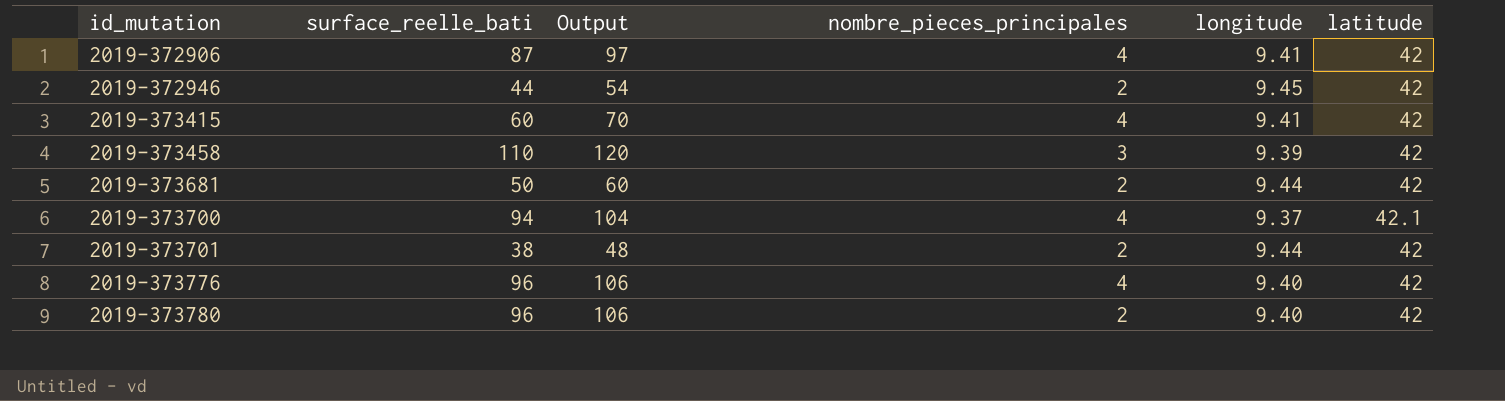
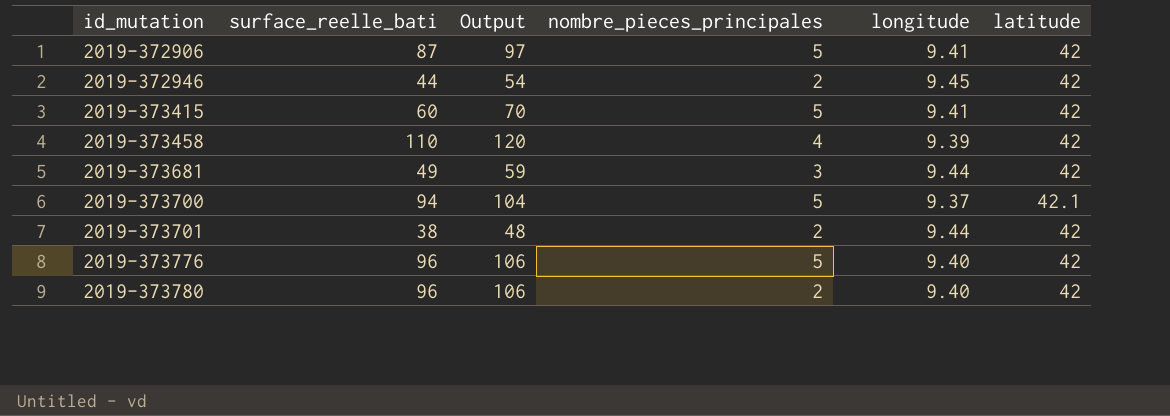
2019-372906 | nombre_pieces_principales: 4 -> 5
2019-373415 | nombre_pieces_principales: 4 -> 5
2019-373458 | nombre_pieces_principales: 3 -> 4
2019-373681 | surface_reelle_bati: 50 -> 49
2019-373681 | Output: 60 -> 59
2019-373681 | nombre_pieces_principales: 2 -> 3
2019-373700 | nombre_pieces_principales: 4 -> 5
2019-373776 | nombre_pieces_principales: 4 -> 5

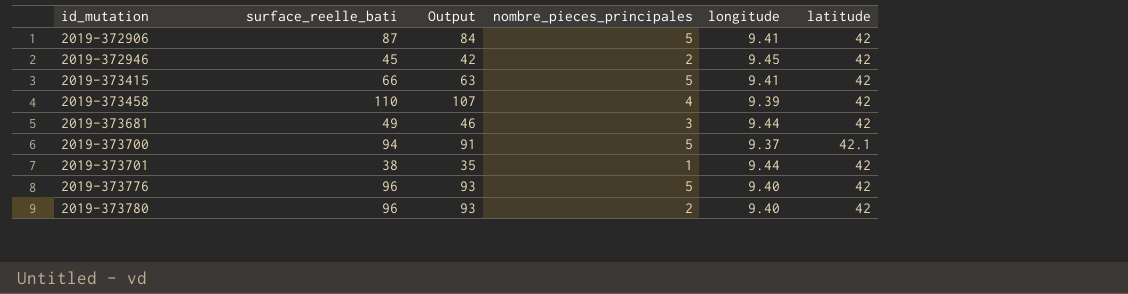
column Output | formula: [surface_reelle_bati] + 10 -> [surface_reelle_bati] - 3
2019-372946 | surface_reelle_bati: 44 -> 45
2019-373415 | surface_reelle_bati: 60 -> 66
2019-373701 | nombre_pieces_principales: 2 -> 1

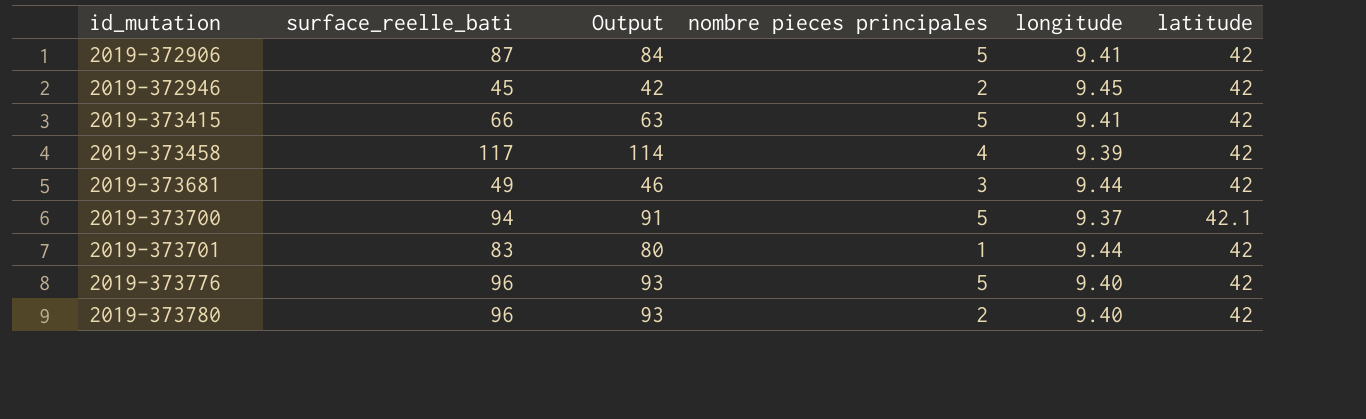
column name: nombre_pieces_principales -> nombre pieces principales
2019-373458 | surface_reelle_bati: 110 -> 117
2019-373458 | Output: 107 -> 114
2019-373701 | surface_reelle_bati: 38 -> 83
2019-373701 | Output: 35 -> 80

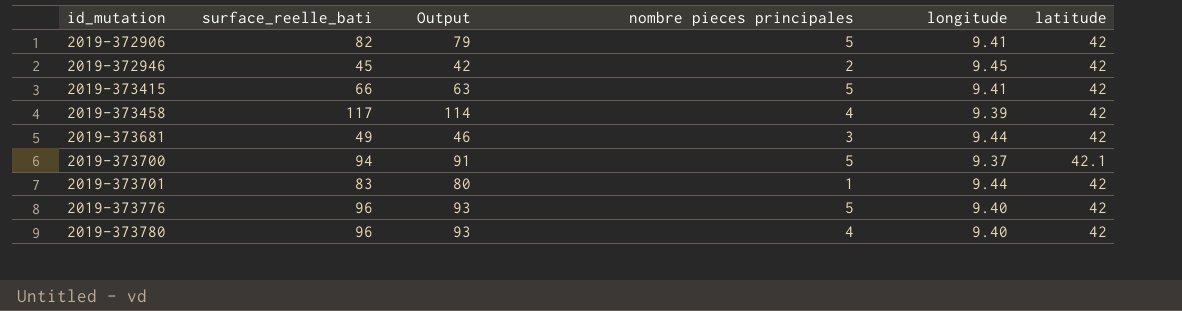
2019-372906 | surface_reelle_bati: 87 -> 82
2019-372906 | Output: 84 -> 79
2019-373780 | nombre pieces principales: 2 -> 4

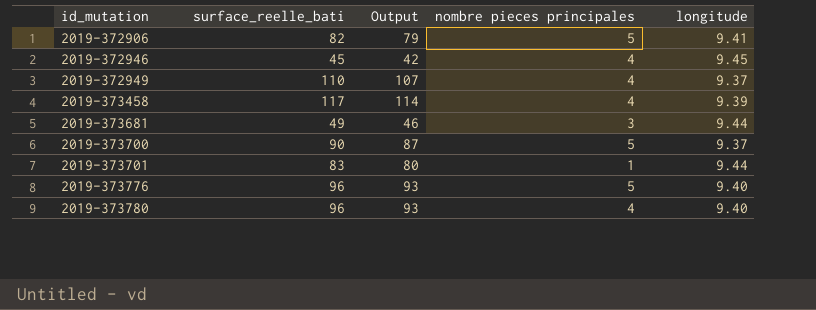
column latitude | position: 6 -> none
row 2019-373415: 66 | 63 | 5 | 9.41 | 42 -> none
2019-372946 | nombre pieces principales: 2 -> 4
row 2019-372949: none -> 110 | 107 | 4 | 9.37
2019-373700 | surface_reelle_bati: 94 -> 90
2019-373700 | Output: 91 -> 87

